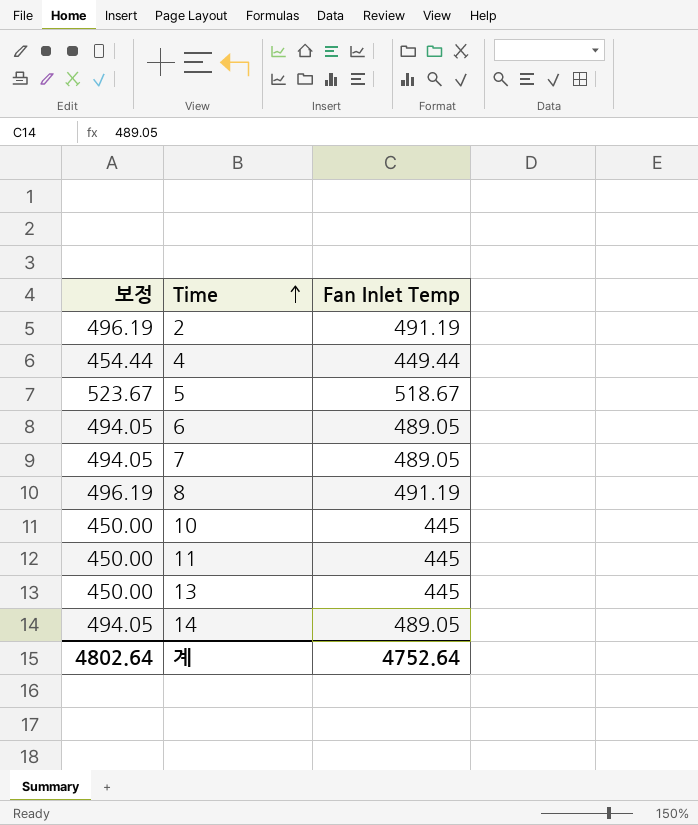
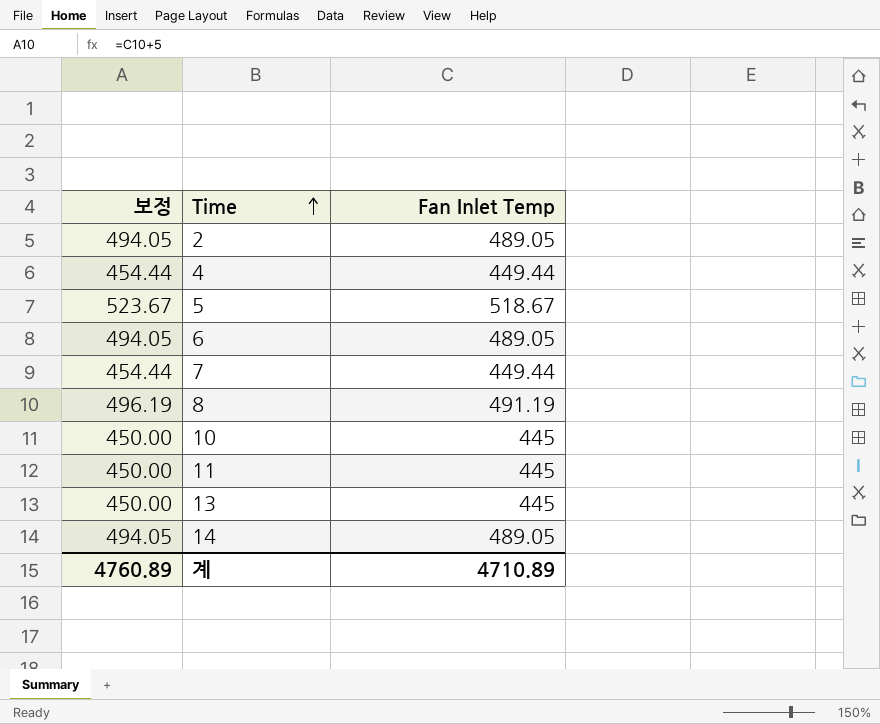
2 | 보정: 496.19 -> 494.05
2 | Fan Inlet Temp: 491.19 -> 489.05
7 | 보정: 494.05 -> 454.44
7 | Fan Inlet Temp: 489.05 -> 449.44
계 | 보정: 4802.64 -> 4760.89
계 | Fan Inlet Temp: 4752.64 -> 4710.89

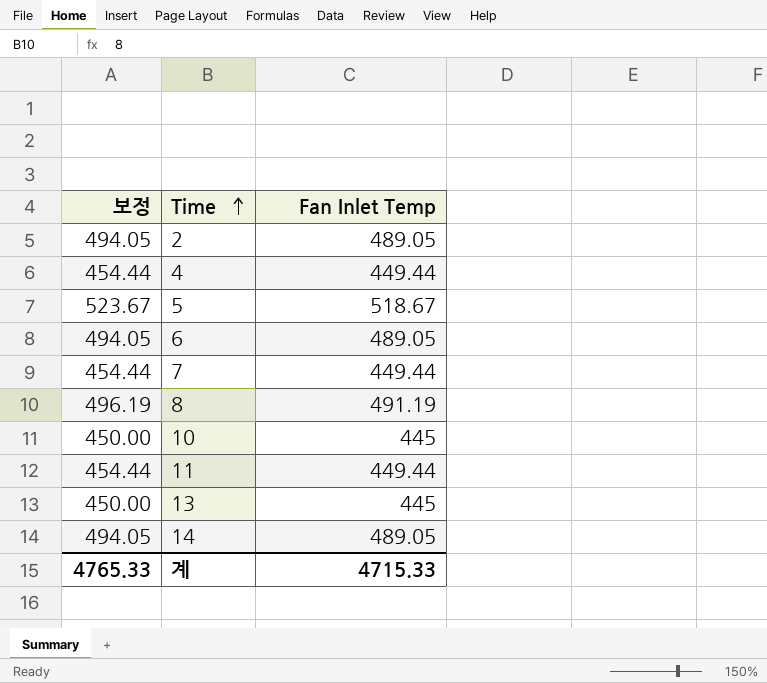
11 | 보정: 450.00 -> 454.44
11 | Fan Inlet Temp: 445 -> 449.44
계 | 보정: 4760.89 -> 4765.33
계 | Fan Inlet Temp: 4710.89 -> 4715.33

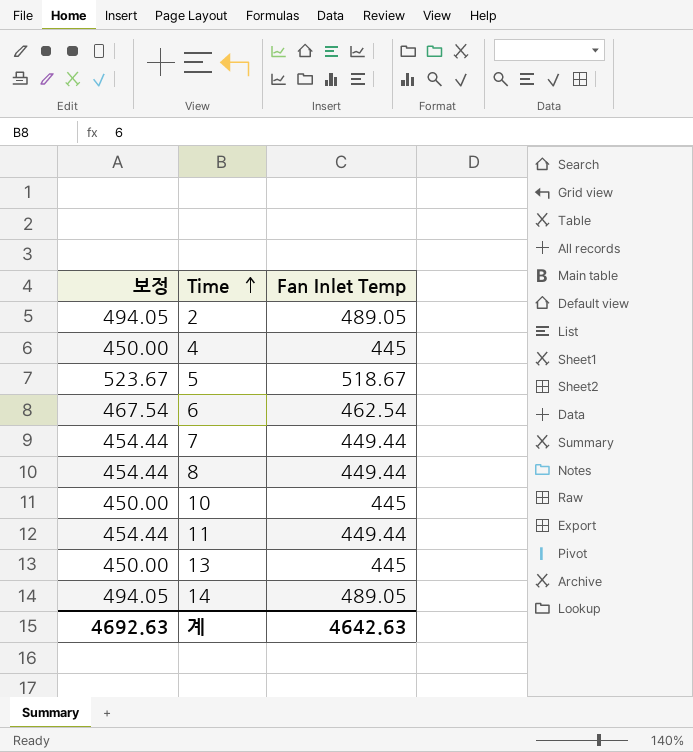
4 | 보정: 454.44 -> 450.00
4 | Fan Inlet Temp: 449.44 -> 445
6 | 보정: 494.05 -> 467.54
6 | Fan Inlet Temp: 489.05 -> 462.54
8 | 보정: 496.19 -> 454.44
8 | Fan Inlet Temp: 491.19 -> 449.44
계 | 보정: 4765.33 -> 4692.63
계 | Fan Inlet Temp: 4715.33 -> 4642.63

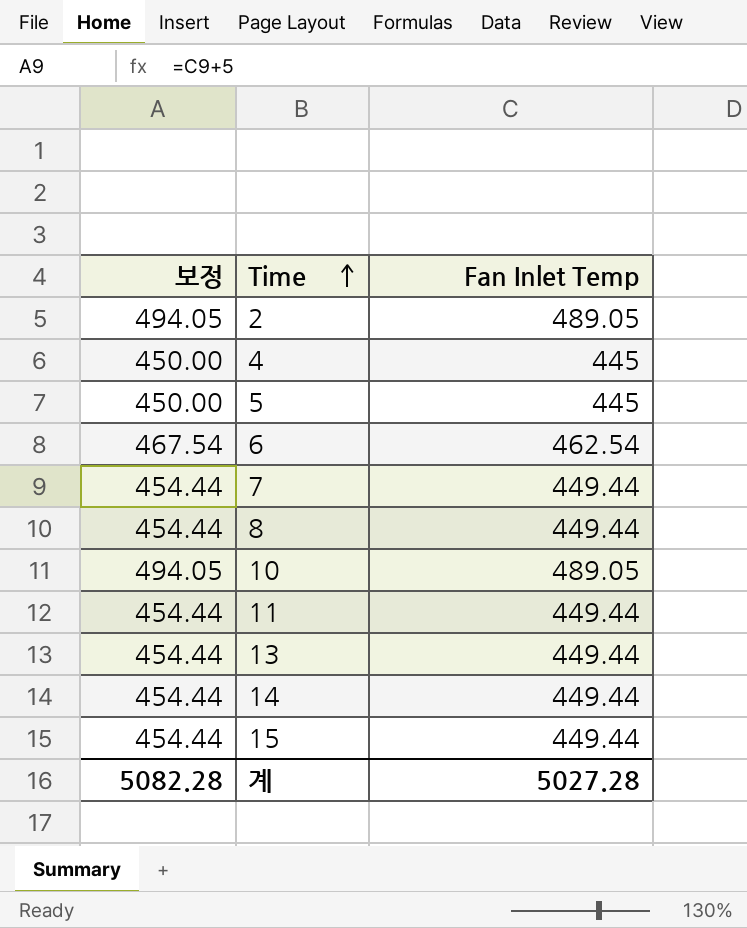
5 | 보정: 523.67 -> 450.00
5 | Fan Inlet Temp: 518.67 -> 445
10 | 보정: 450.00 -> 494.05
10 | Fan Inlet Temp: 445 -> 489.05
13 | 보정: 450.00 -> 454.44
13 | Fan Inlet Temp: 445 -> 449.44
14 | 보정: 494.05 -> 454.44
14 | Fan Inlet Temp: 489.05 -> 449.44
row 15: none -> 454.44 | 449.44
계 | 보정: 4692.63 -> 5082.28
계 | Fan Inlet Temp: 4642.63 -> 5027.28

